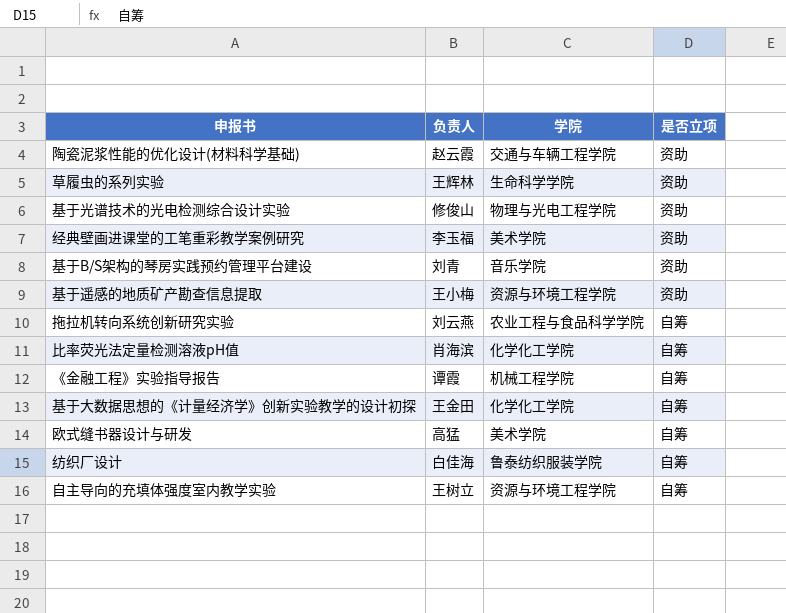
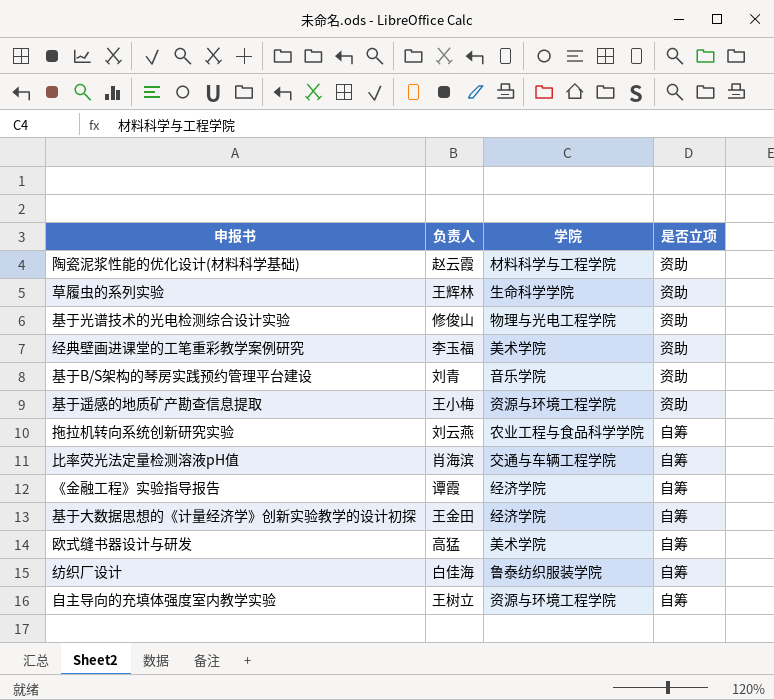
陶瓷泥浆性能的优化设计(材料科学基础) | 学院: 交通与车辆工程学院 -> 材料科学与工程学院
比率荧光法定量检测溶液pH值 | 学院: 化学化工学院 -> 交通与车辆工程学院
《金融工程》实验指导报告 | 学院: 机械工程学院 -> 经济学院
基于大数据思想的《计量经济学》创新实验教学的设计初探 | 学院: 化学化工学院 -> 经济学院

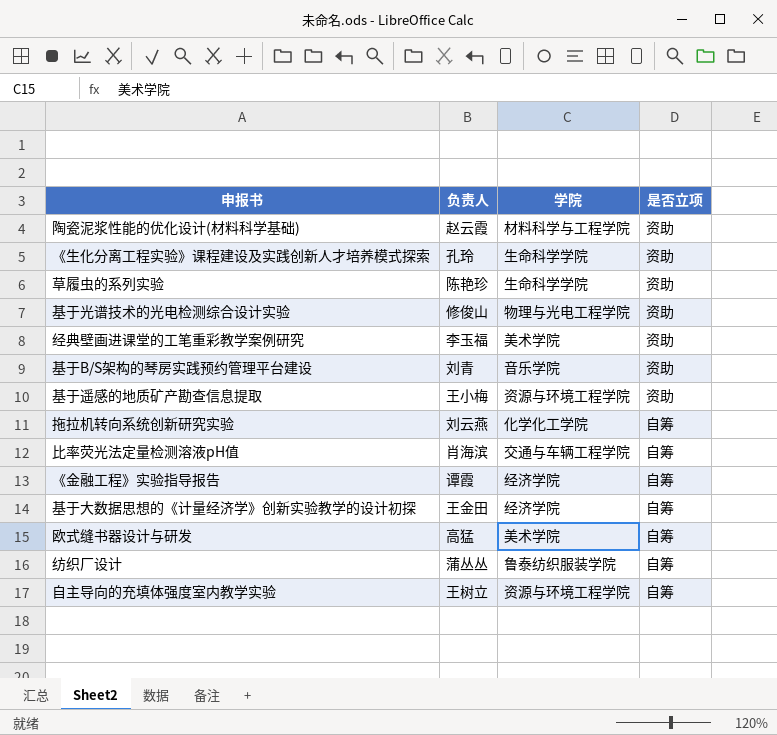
row 《生化分离工程实验》课程建设及实践创新人才培养模式探索: none -> 孔玲 | 生命科学学院 | 资助
草履虫的系列实验 | 负责人: 王辉林 -> 陈艳珍
拖拉机转向系统创新研究实验 | 学院: 农业工程与食品科学学院 -> 化学化工学院
纺织厂设计 | 负责人: 白佳海 -> 蒲丛丛

